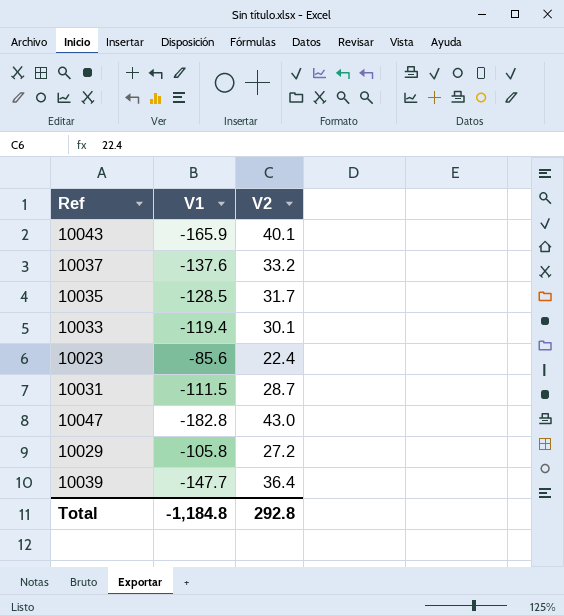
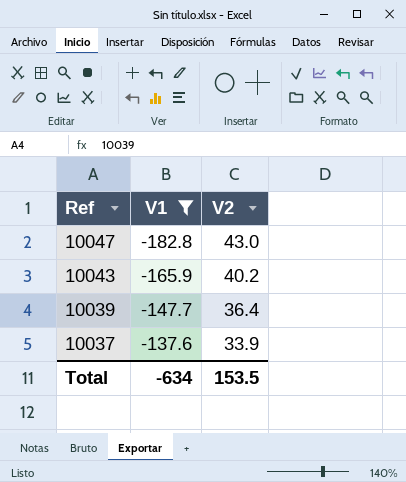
filter: none -> V1 <= -137.6
row order: none -> Ref descending
10043 | V2: 40.1 -> 40.2
10037 | V2: 33.2 -> 33.9
Total | V1: -1,184.8 -> -634
Total | V2: 292.8 -> 153.5

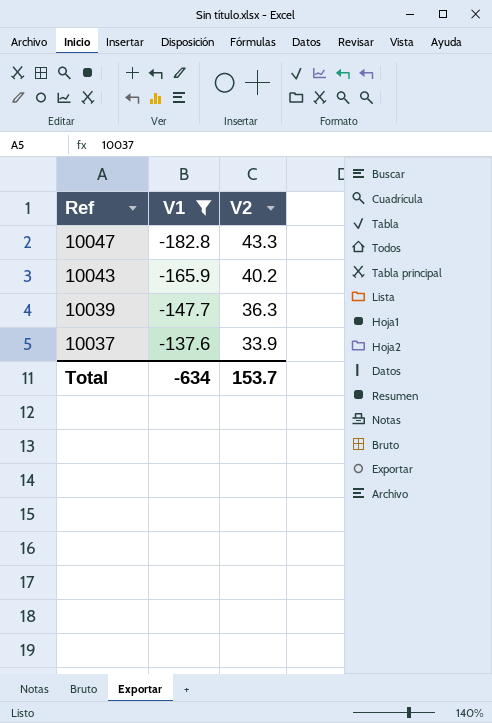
10047 | V2: 43.0 -> 43.3
10039 | V2: 36.4 -> 36.3
Total | V2: 153.5 -> 153.7

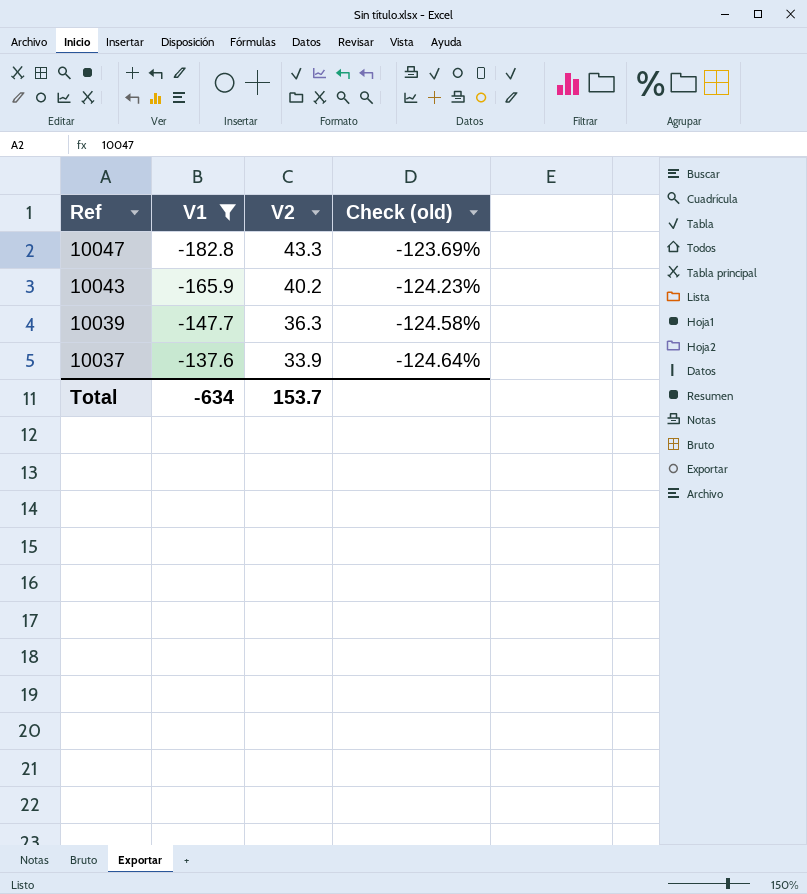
column Check (old) | formula: none -> ([V2] - [V1]) / [V1]

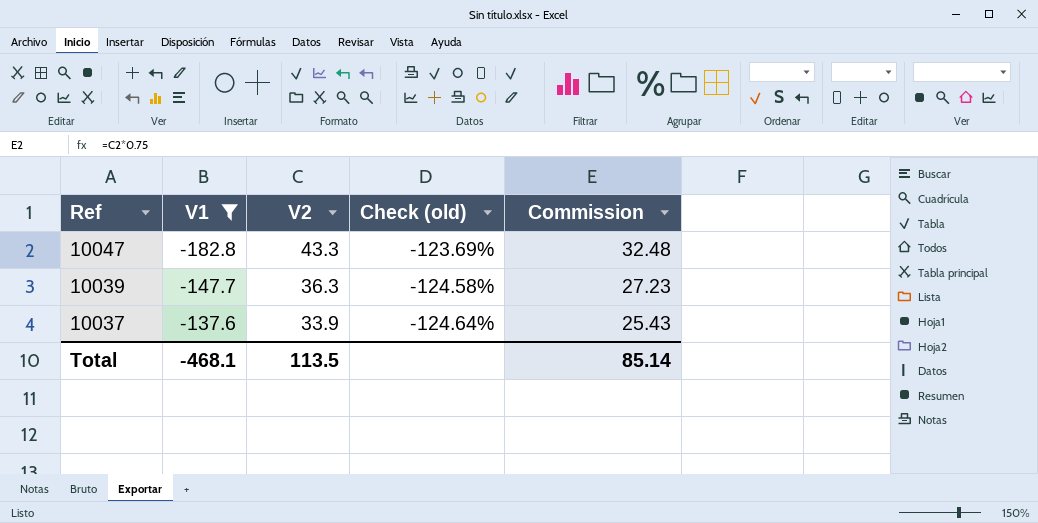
column Commission | formula: none -> [V2] * 0.75
row 10043: -165.9 | 40.2 | -124.23% -> none
Total | V1: -634 -> -468.1
Total | V2: 153.7 -> 113.5

